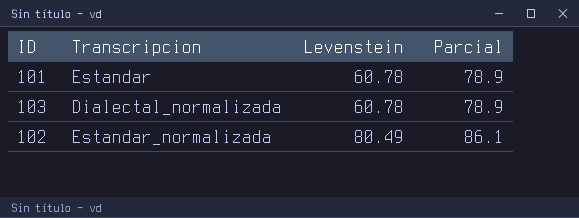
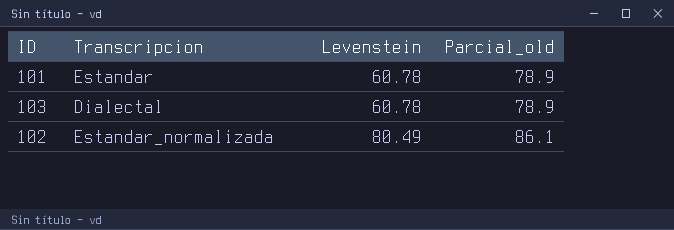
column name: Parcial -> Parcial_old
103 | Transcripcion: Dialectal_normalizada -> Dialectal

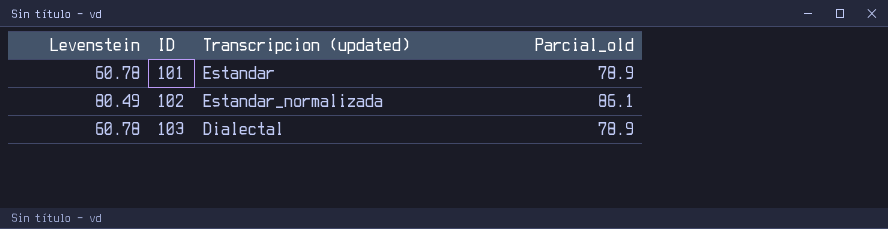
row order: Levenstein ascending -> ID ascending
column Levenstein | position: 3 -> 1
column name: Transcripcion -> Transcripcion (updated)

